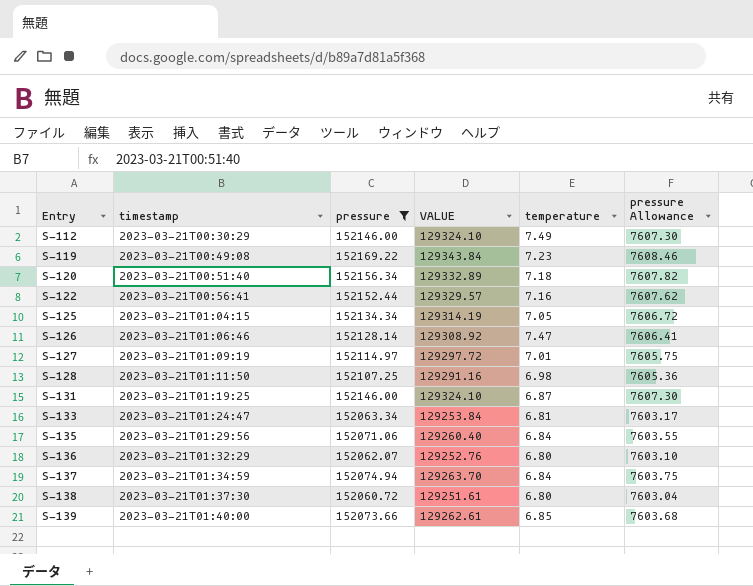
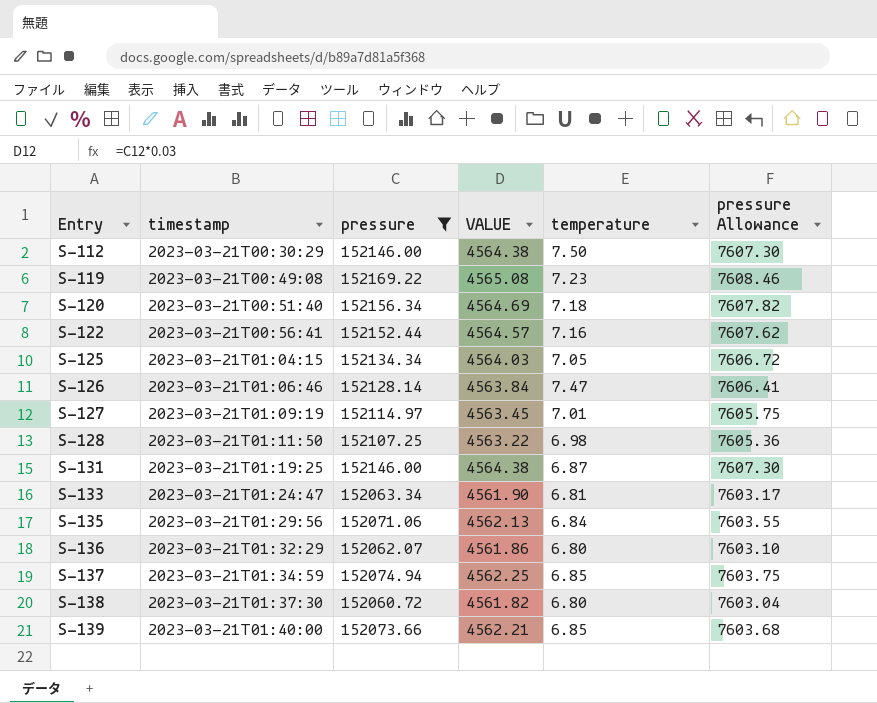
column VALUE | formula: [pressure] * 0.85 -> [pressure] * 0.03
S-112 | temperature: 7.49 -> 7.50
S-137 | temperature: 6.84 -> 6.85

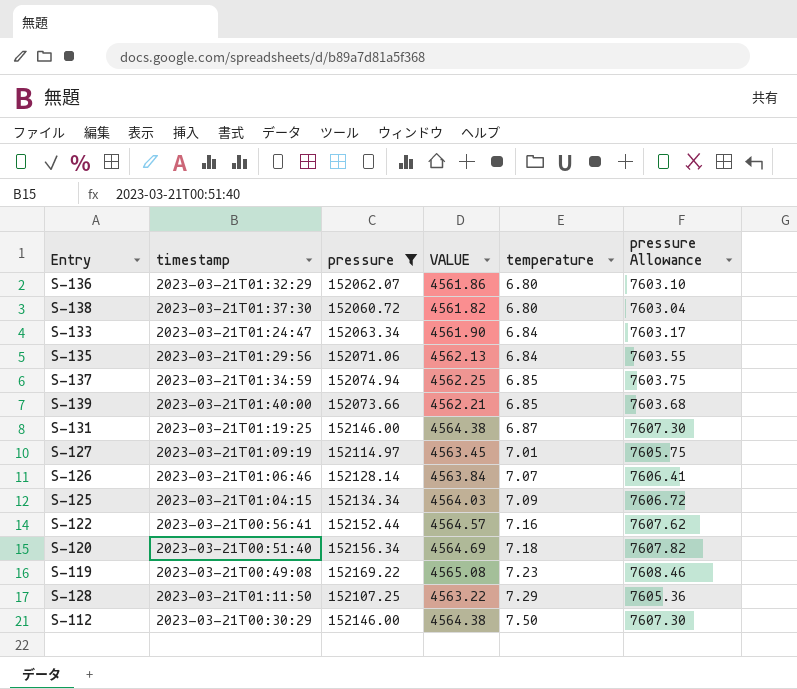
row order: Entry ascending -> temperature ascending
S-133 | temperature: 6.81 -> 6.84
S-126 | temperature: 7.47 -> 7.07
S-125 | temperature: 7.05 -> 7.09
S-128 | temperature: 6.98 -> 7.29

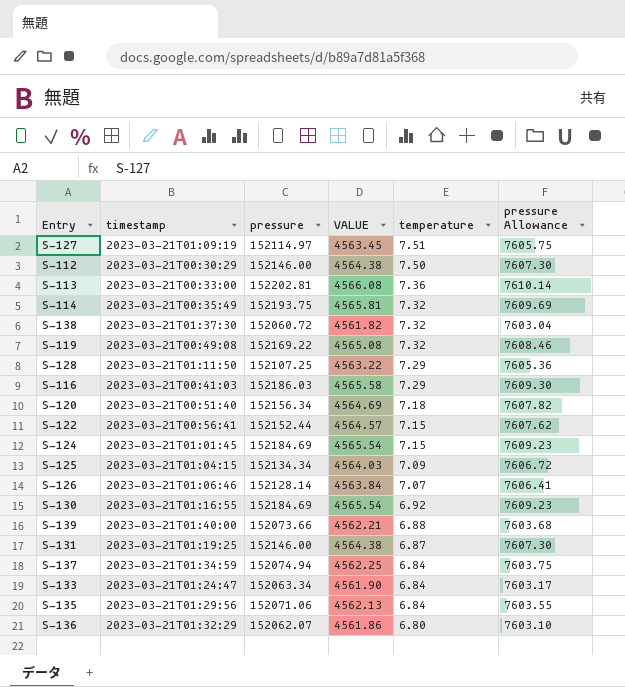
filter: pressure <= 152169.22 -> none
row order: temperature ascending -> temperature descending
S-127 | temperature: 7.01 -> 7.51
S-138 | temperature: 6.80 -> 7.32
S-119 | temperature: 7.23 -> 7.32
S-122 | temperature: 7.16 -> 7.15
S-139 | temperature: 6.85 -> 6.88
S-137 | temperature: 6.85 -> 6.84

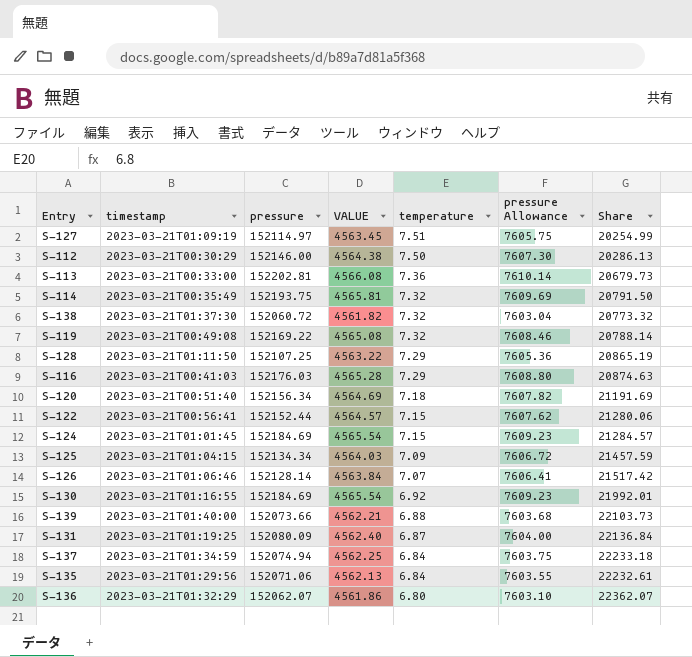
column Share | formula: none -> [pressure] / [temperature]
row S-133: 2023-03-21T01:24:47 | 152063.34 | 4561.90 | 6.84 | 7603.17 -> none
S-116 | pressure: 152186.03 -> 152176.03
S-116 | VALUE: 4565.58 -> 4565.28
S-116 | pressure Allowance: 7609.30 -> 7608.80
S-131 | pressure: 152146.00 -> 152080.09
S-131 | VALUE: 4564.38 -> 4562.40
S-131 | pressure Allowance: 7607.30 -> 7604.00

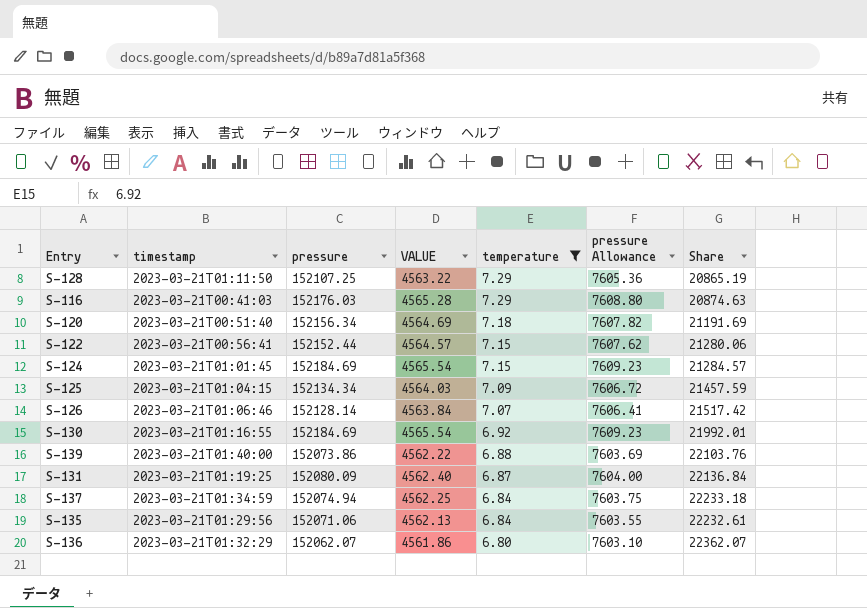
filter: none -> temperature <= 7.29
S-139 | pressure: 152073.66 -> 152073.86
S-139 | VALUE: 4562.21 -> 4562.22
S-139 | pressure Allowance: 7603.68 -> 7603.69
S-139 | Share: 22103.73 -> 22103.76

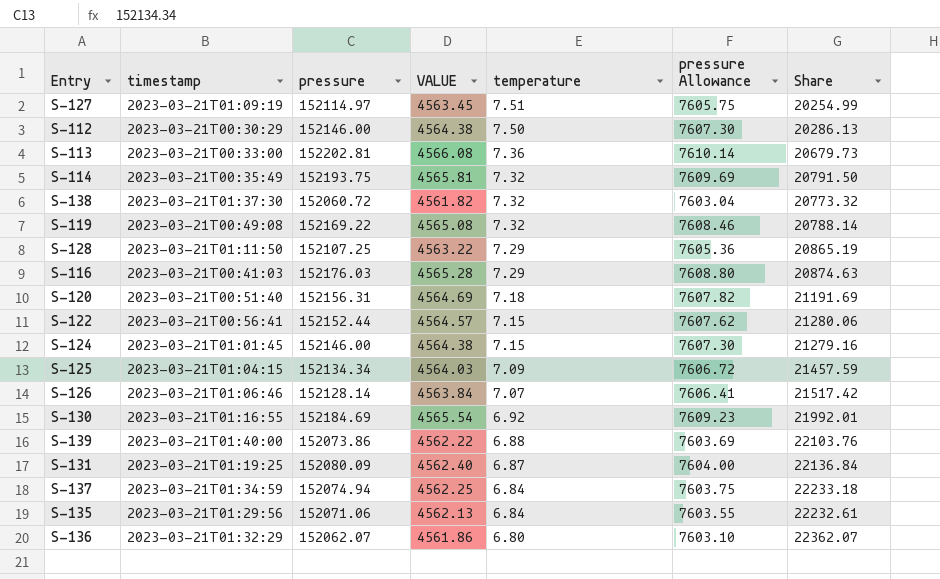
filter: temperature <= 7.29 -> none
S-120 | pressure: 152156.34 -> 152156.31
S-124 | pressure: 152184.69 -> 152146.00
S-124 | VALUE: 4565.54 -> 4564.38
S-124 | pressure Allowance: 7609.23 -> 7607.30
S-124 | Share: 21284.57 -> 21279.16

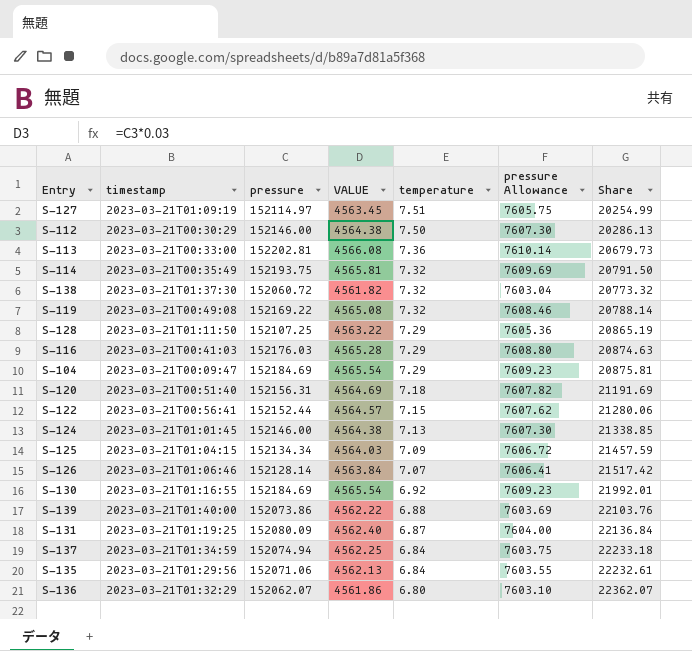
row S-104: none -> 2023-03-21T00:09:47 | 152184.69 | 4565.54 | 7.29 | 7609.23 | 20875.81
S-124 | temperature: 7.15 -> 7.13
S-124 | Share: 21279.16 -> 21338.85

